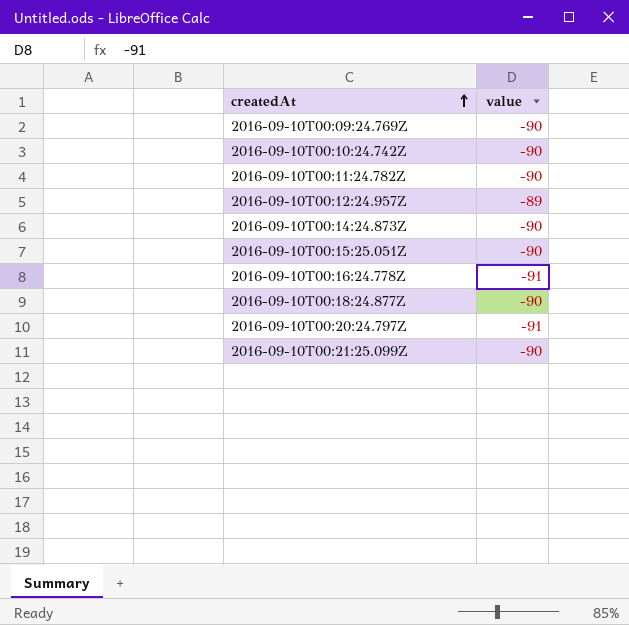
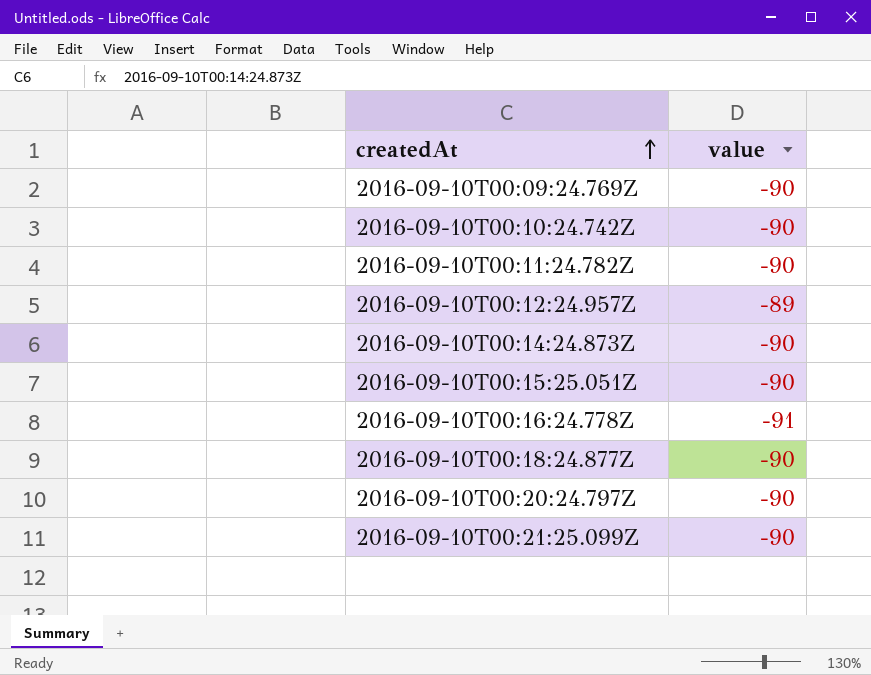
2016-09-10T00:20:24.797Z | value: -91 -> -90

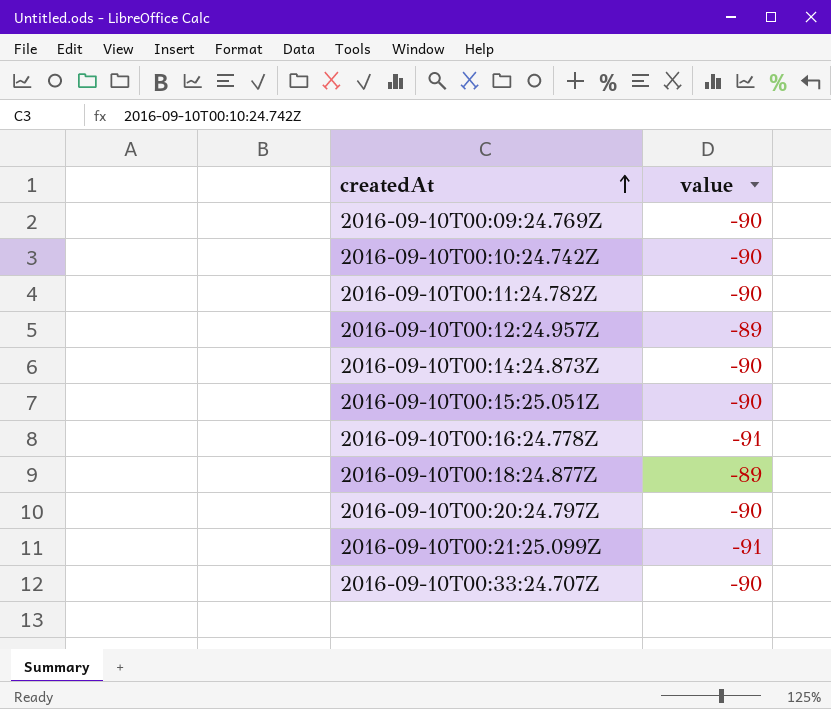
2016-09-10T00:18:24.877Z | value: -90 -> -89
2016-09-10T00:21:25.099Z | value: -90 -> -91
row 2016-09-10T00:33:24.707Z: none -> -90

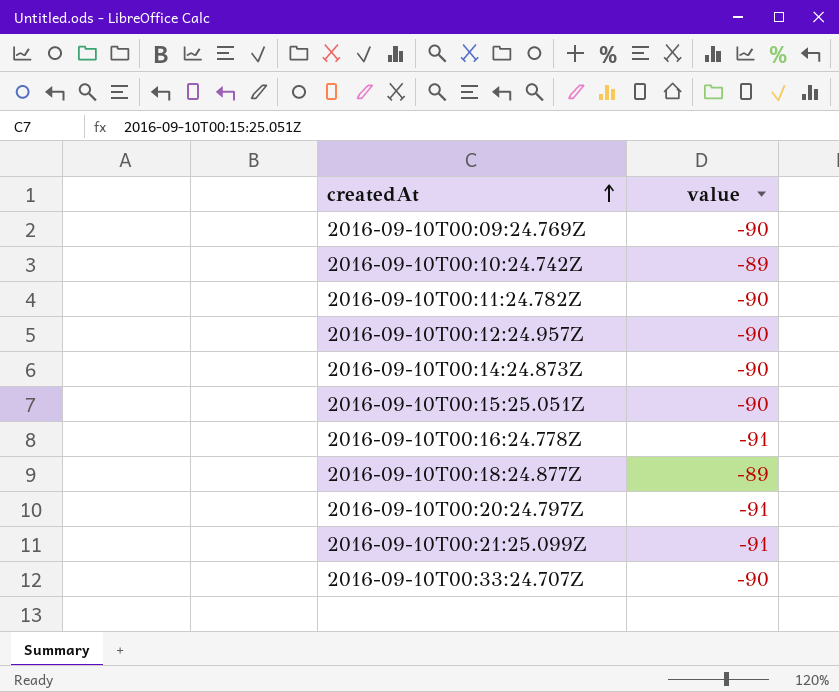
2016-09-10T00:10:24.742Z | value: -90 -> -89
2016-09-10T00:12:24.957Z | value: -89 -> -90
2016-09-10T00:20:24.797Z | value: -90 -> -91

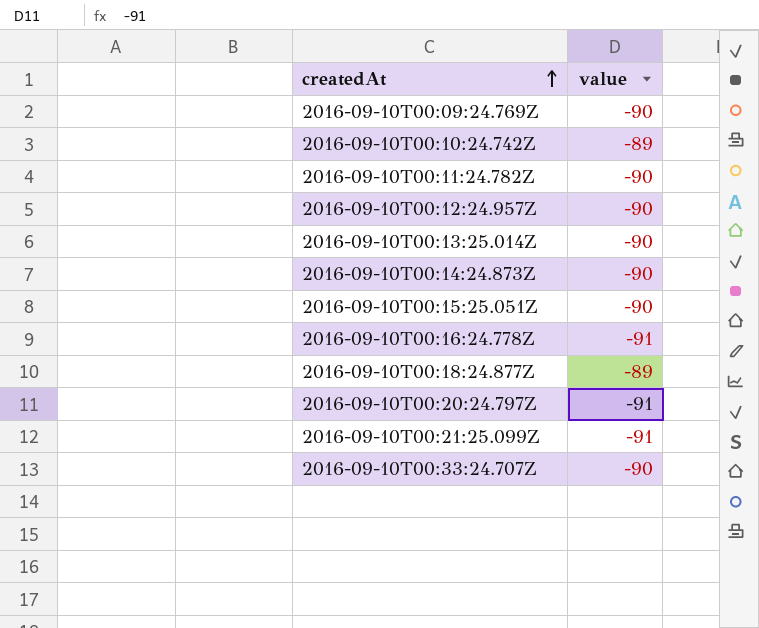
row 2016-09-10T00:13:25.014Z: none -> -90

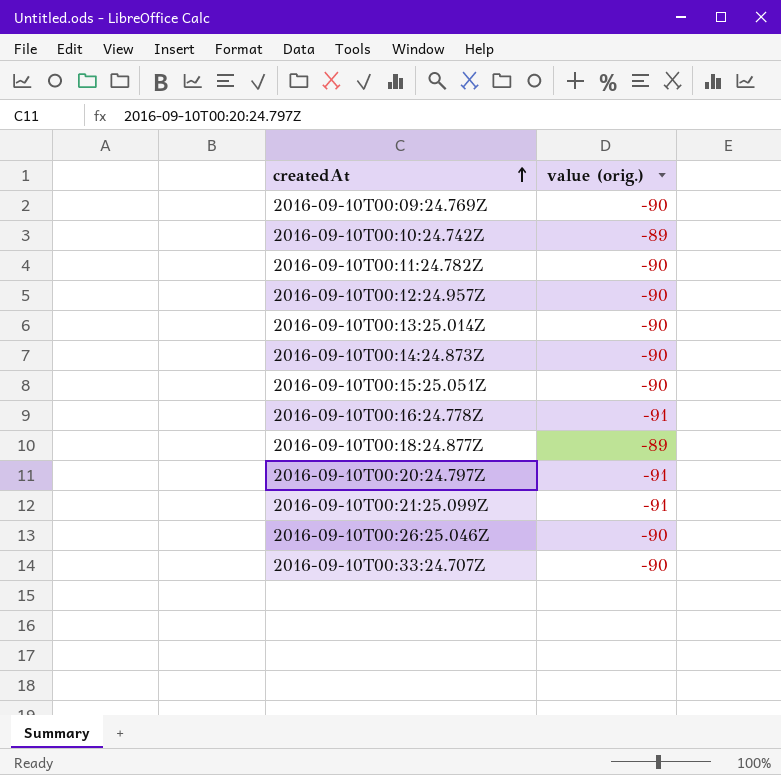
column name: value -> value (orig.)
row 2016-09-10T00:26:25.046Z: none -> -90

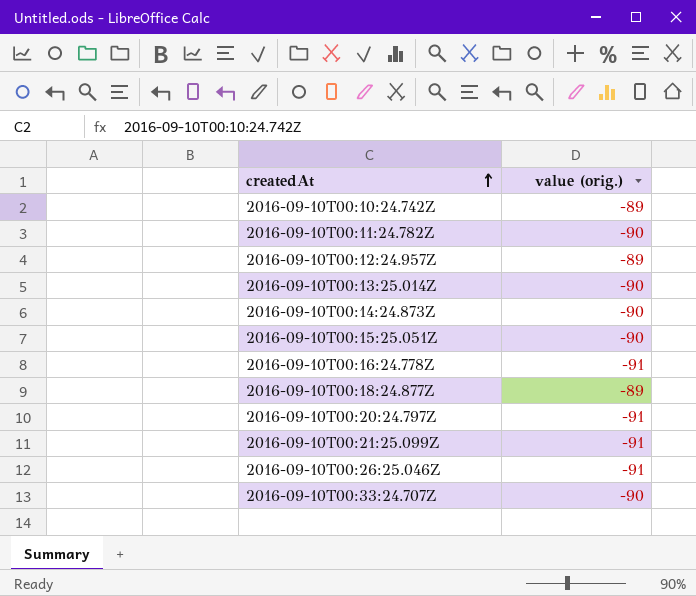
row 2016-09-10T00:09:24.769Z: -90 -> none
2016-09-10T00:12:24.957Z | value (orig.): -90 -> -89
2016-09-10T00:26:25.046Z | value (orig.): -90 -> -91

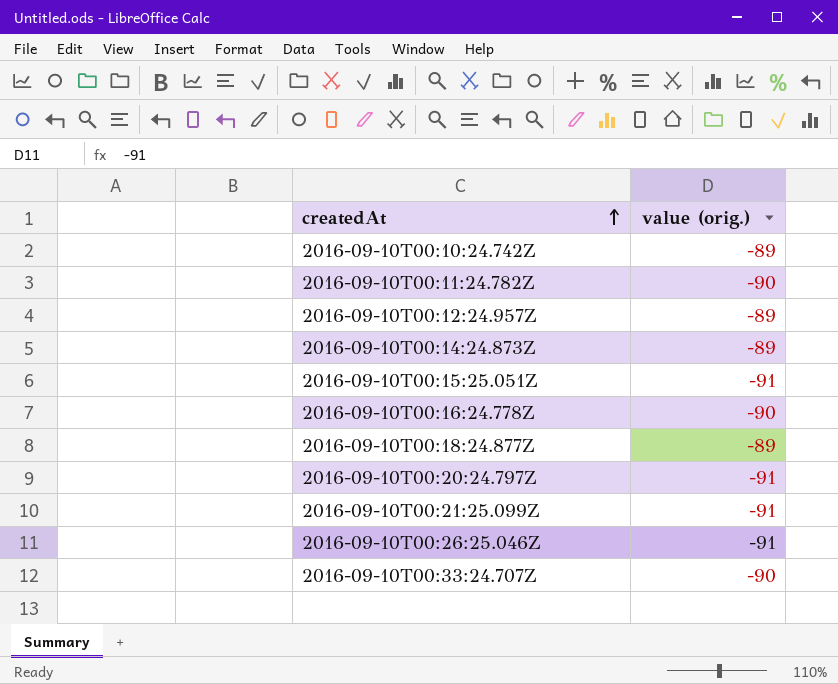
row 2016-09-10T00:13:25.014Z: -90 -> none
2016-09-10T00:14:24.873Z | value (orig.): -90 -> -89
2016-09-10T00:15:25.051Z | value (orig.): -90 -> -91
2016-09-10T00:16:24.778Z | value (orig.): -91 -> -90

